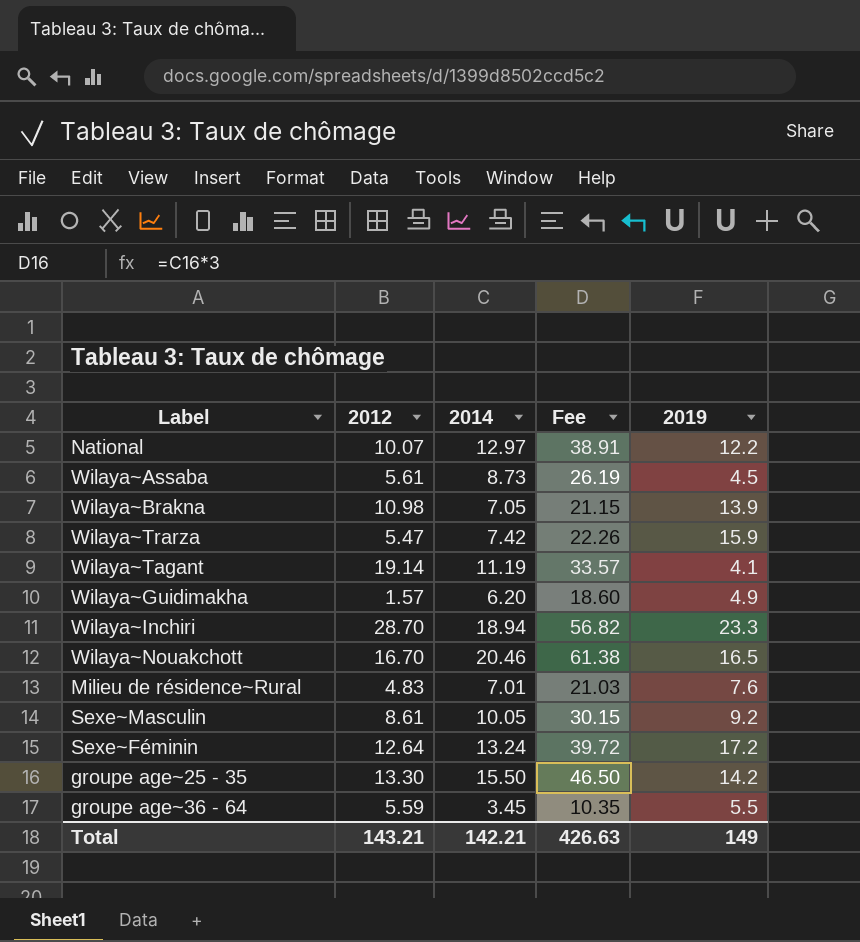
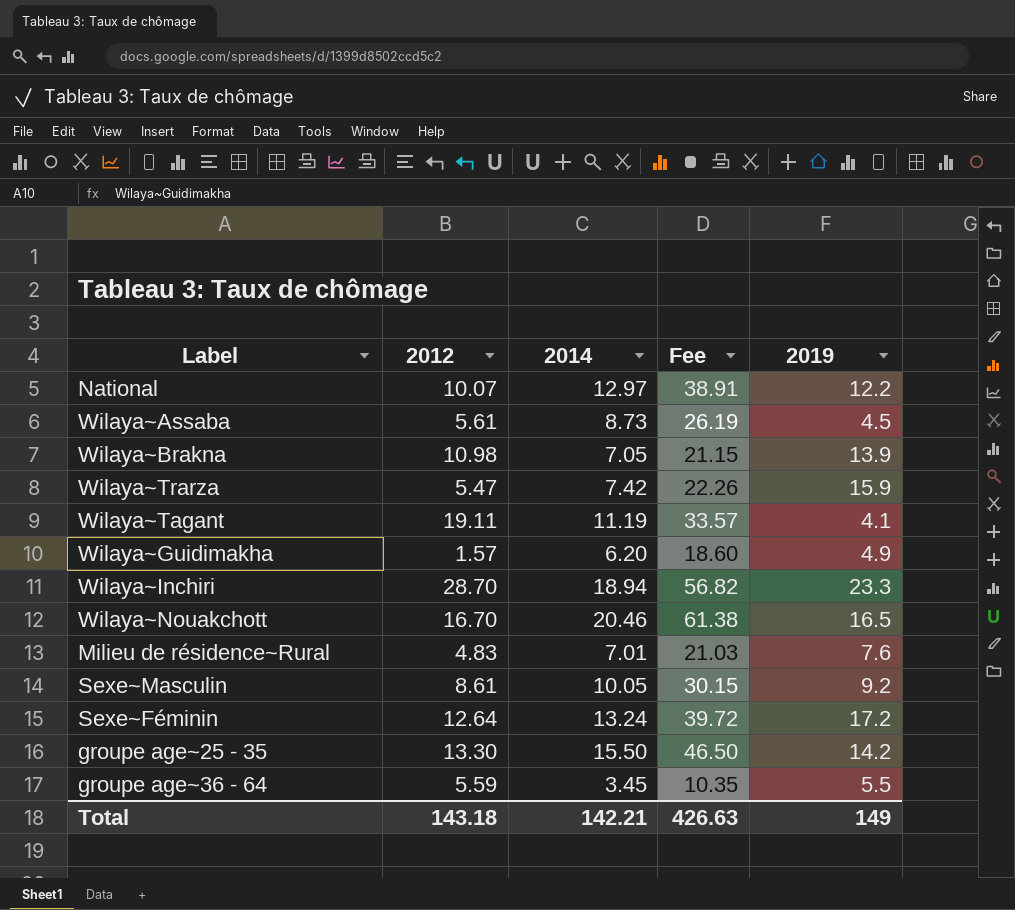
Wilaya~Tagant | 2012: 19.14 -> 19.11
Total | 2012: 143.21 -> 143.18

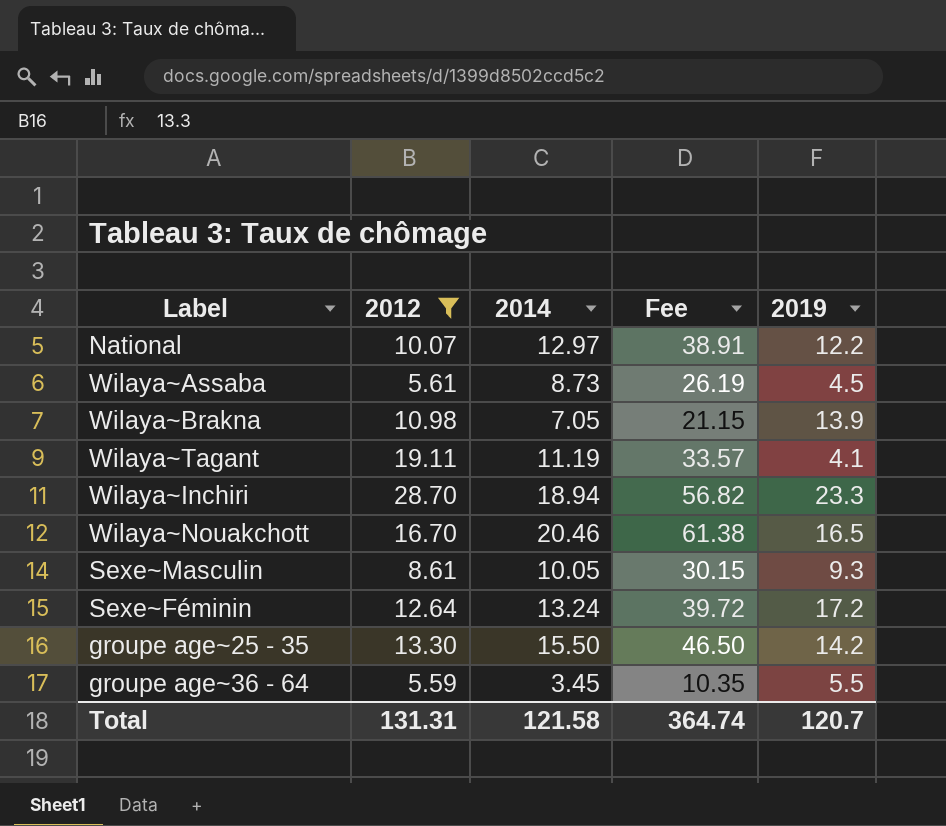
filter: none -> 2012 >= 5.59
Sexe~Masculin | 2019: 9.2 -> 9.3
Total | 2012: 143.18 -> 131.31
Total | 2014: 142.21 -> 121.58
Total | Fee: 426.63 -> 364.74
Total | 2019: 149 -> 120.7

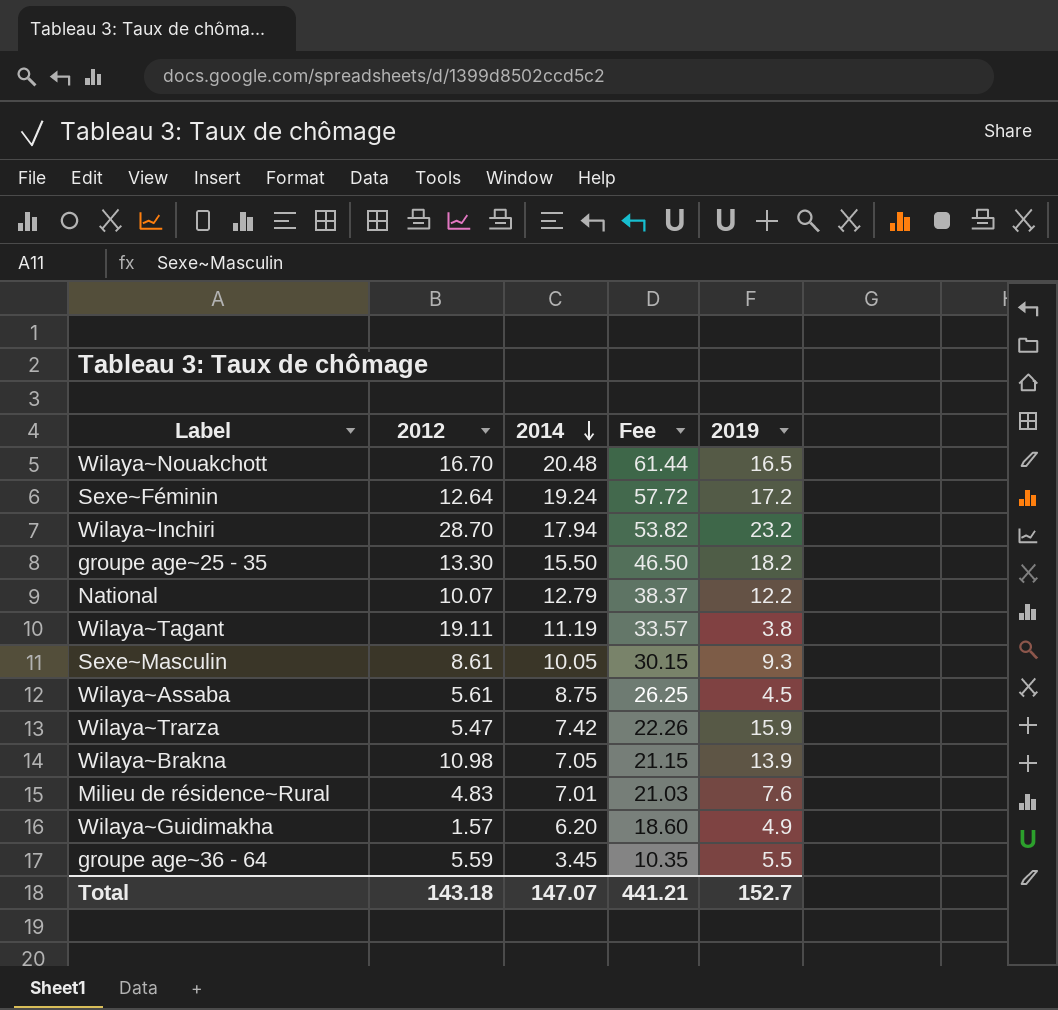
filter: 2012 >= 5.59 -> none
row order: none -> 2014 descending
Wilaya~Nouakchott | 2014: 20.46 -> 20.48
Wilaya~Nouakchott | Fee: 61.38 -> 61.44
Sexe~Féminin | 2014: 13.24 -> 19.24
Sexe~Féminin | Fee: 39.72 -> 57.72
Wilaya~Inchiri | 2014: 18.94 -> 17.94
Wilaya~Inchiri | Fee: 56.82 -> 53.82
Wilaya~Inchiri | 2019: 23.3 -> 23.2
groupe age~25 - 35 | 2019: 14.2 -> 18.2
National | 2014: 12.97 -> 12.79
National | Fee: 38.91 -> 38.37
Wilaya~Tagant | 2019: 4.1 -> 3.8
Wilaya~Assaba | 2014: 8.73 -> 8.75
Wilaya~Assaba | Fee: 26.19 -> 26.25
Total | 2012: 131.31 -> 143.18
Total | 2014: 121.58 -> 147.07
Total | Fee: 364.74 -> 441.21
Total | 2019: 120.7 -> 152.7

